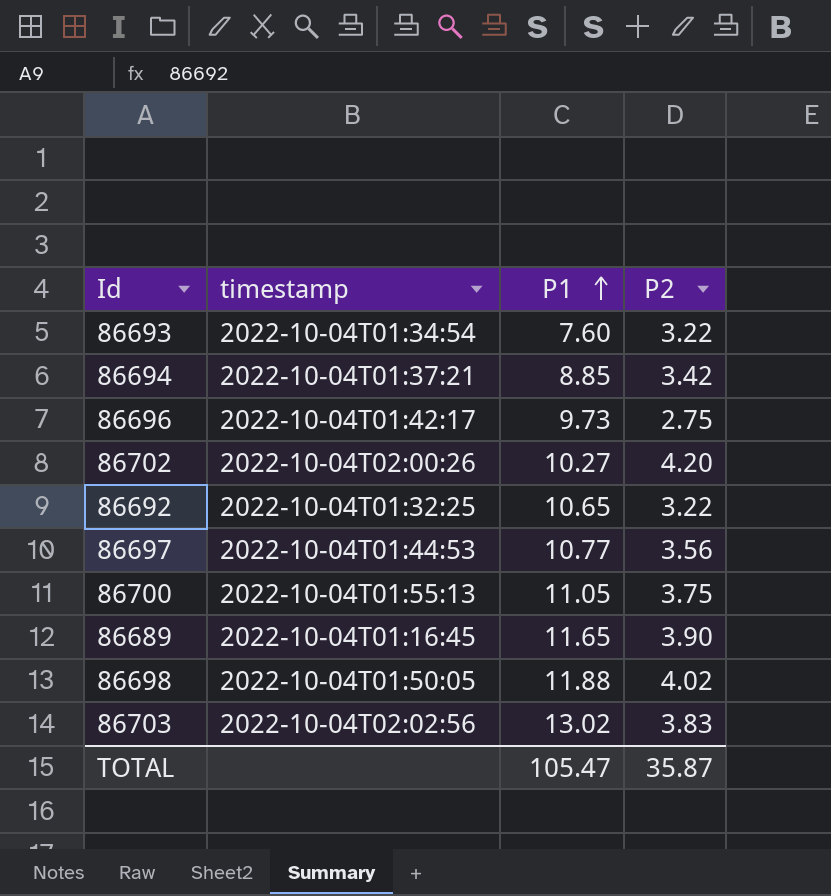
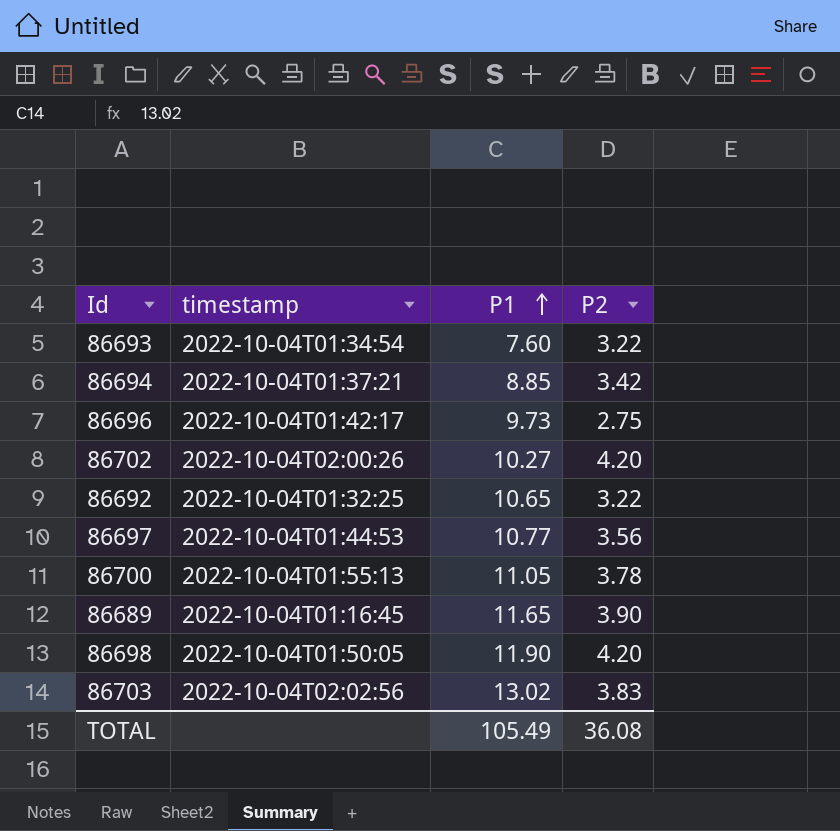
86700 | P2: 3.75 -> 3.78
86698 | P1: 11.88 -> 11.90
86698 | P2: 4.02 -> 4.20
TOTAL | P1: 105.47 -> 105.49
TOTAL | P2: 35.87 -> 36.08

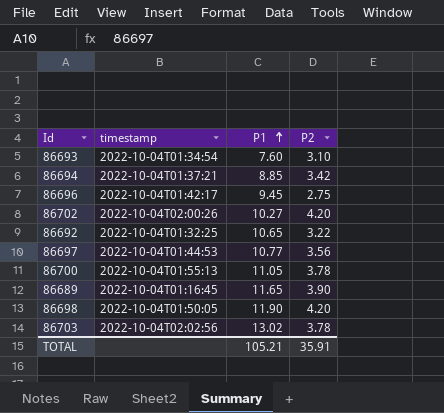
86693 | P2: 3.22 -> 3.10
86696 | P1: 9.73 -> 9.45
86703 | P2: 3.83 -> 3.78
TOTAL | P1: 105.49 -> 105.21
TOTAL | P2: 36.08 -> 35.91

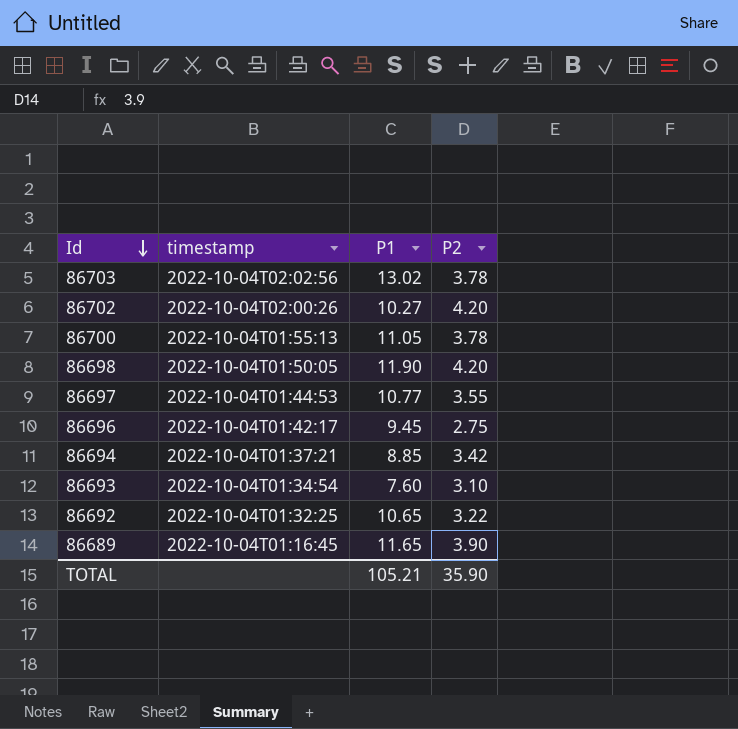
row order: P1 ascending -> Id descending
86697 | P2: 3.56 -> 3.55
TOTAL | P2: 35.91 -> 35.90

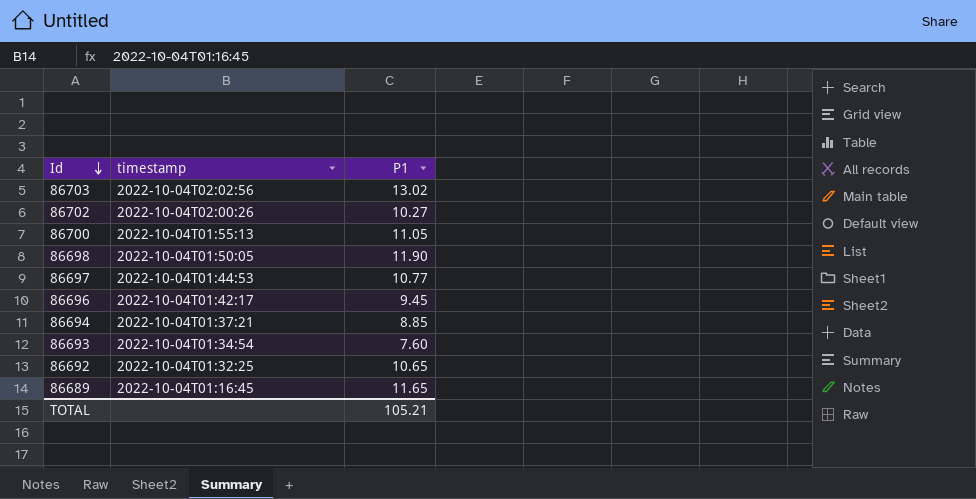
column P2 | position: 4 -> none

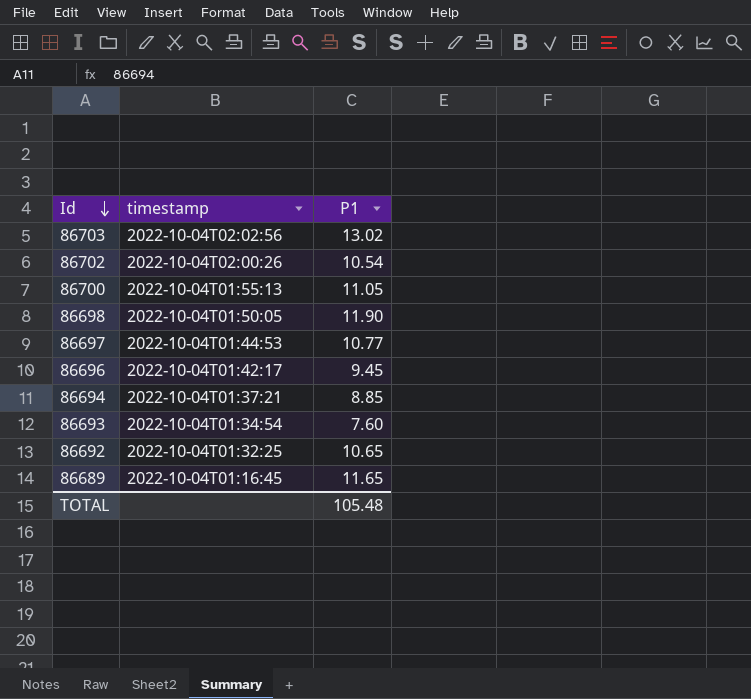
86702 | P1: 10.27 -> 10.54
TOTAL | P1: 105.21 -> 105.48

